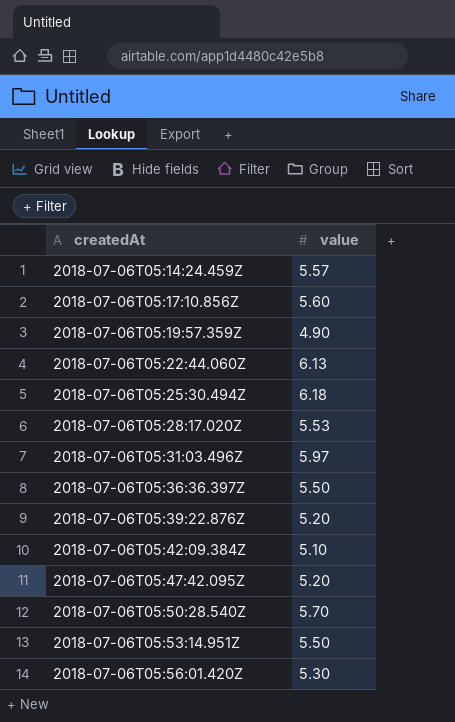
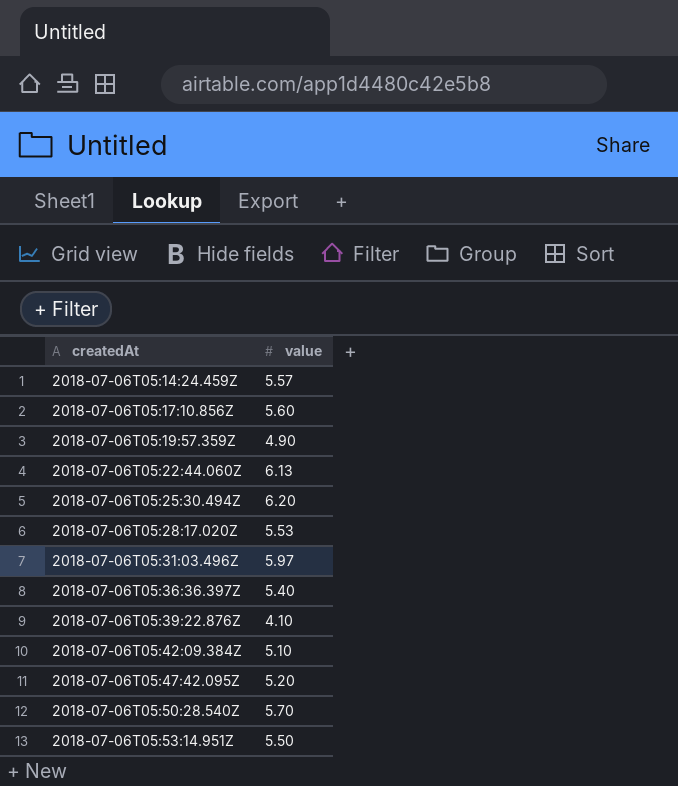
row 2018-07-06T05:56:01.420Z: 5.30 -> none
2018-07-06T05:25:30.494Z | value: 6.18 -> 6.20
2018-07-06T05:36:36.397Z | value: 5.50 -> 5.40
2018-07-06T05:39:22.876Z | value: 5.20 -> 4.10

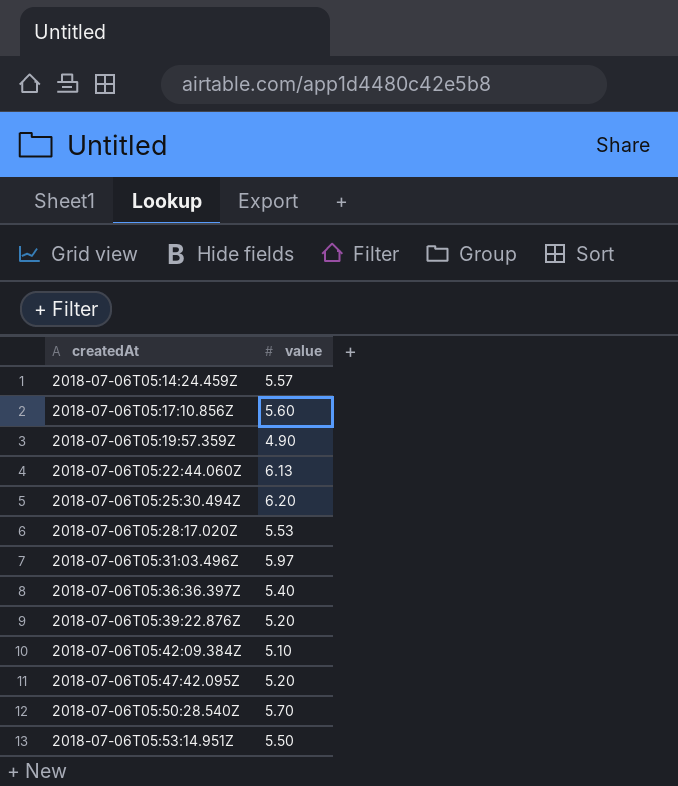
2018-07-06T05:39:22.876Z | value: 4.10 -> 5.20

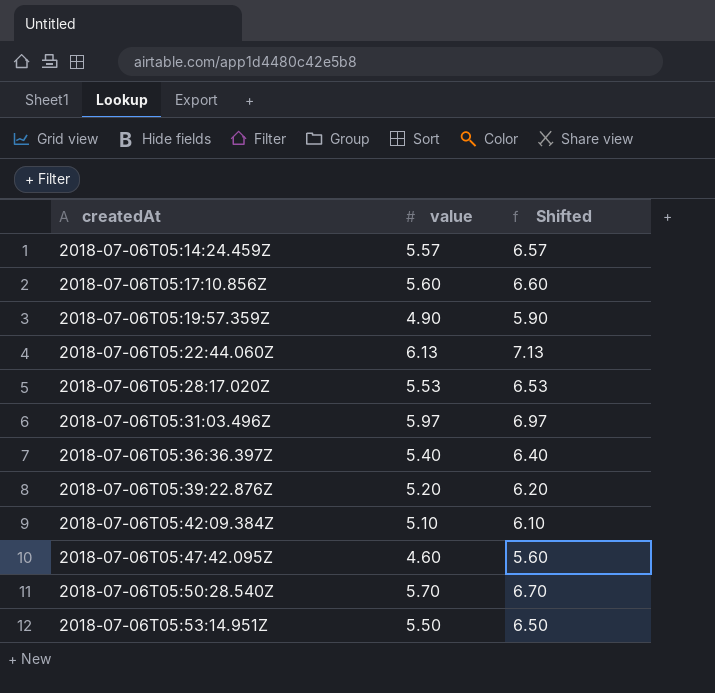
column Shifted | formula: none -> [value] + 1
row 2018-07-06T05:25:30.494Z: 6.20 -> none
2018-07-06T05:47:42.095Z | value: 5.20 -> 4.60

